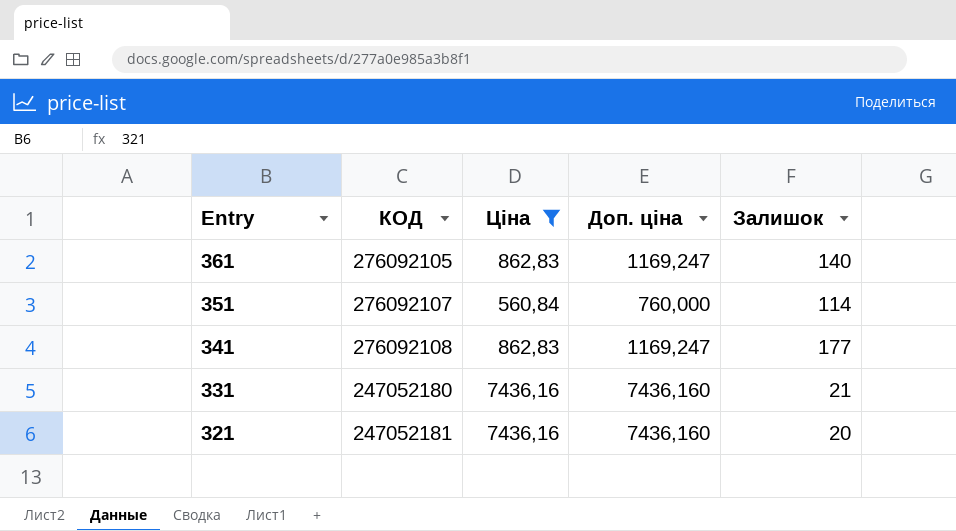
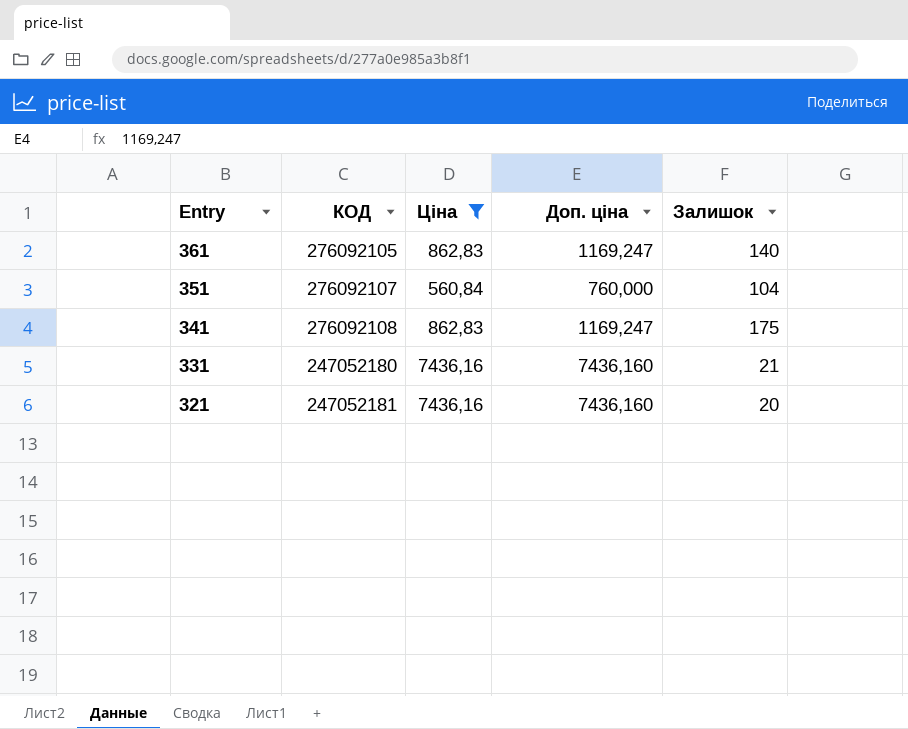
351 | Залишок: 114 -> 104
341 | Залишок: 177 -> 175

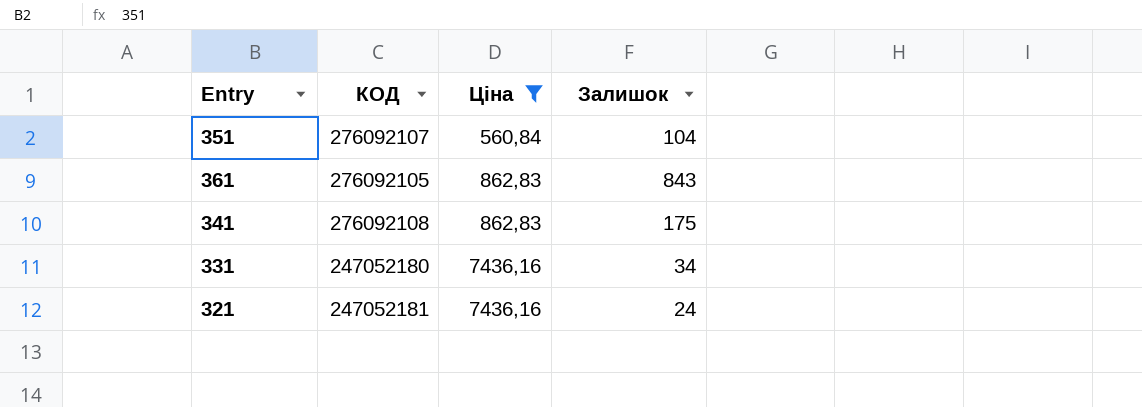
row order: Entry descending -> Ціна ascending
column Доп. ціна | position: 4 -> none
361 | Залишок: 140 -> 843
331 | Залишок: 21 -> 34
321 | Залишок: 20 -> 24

